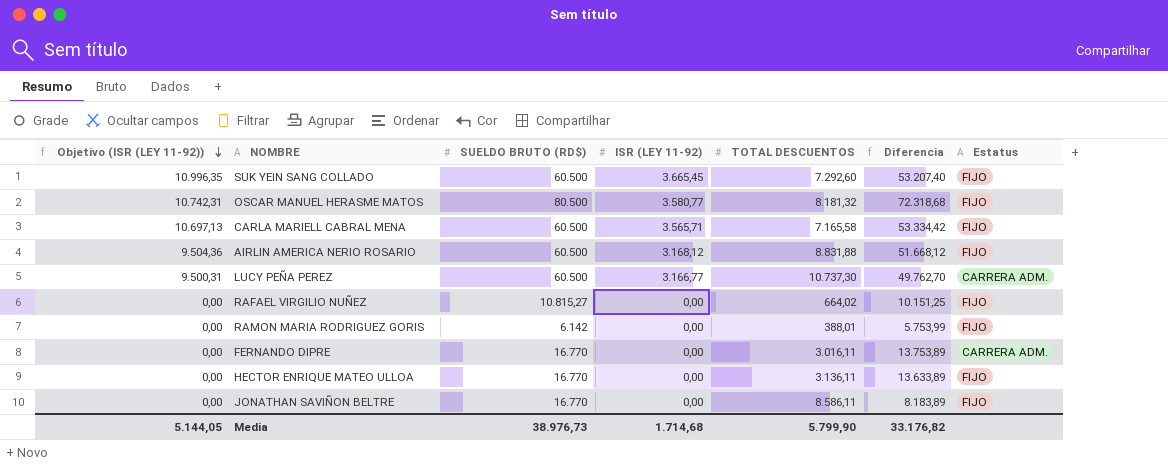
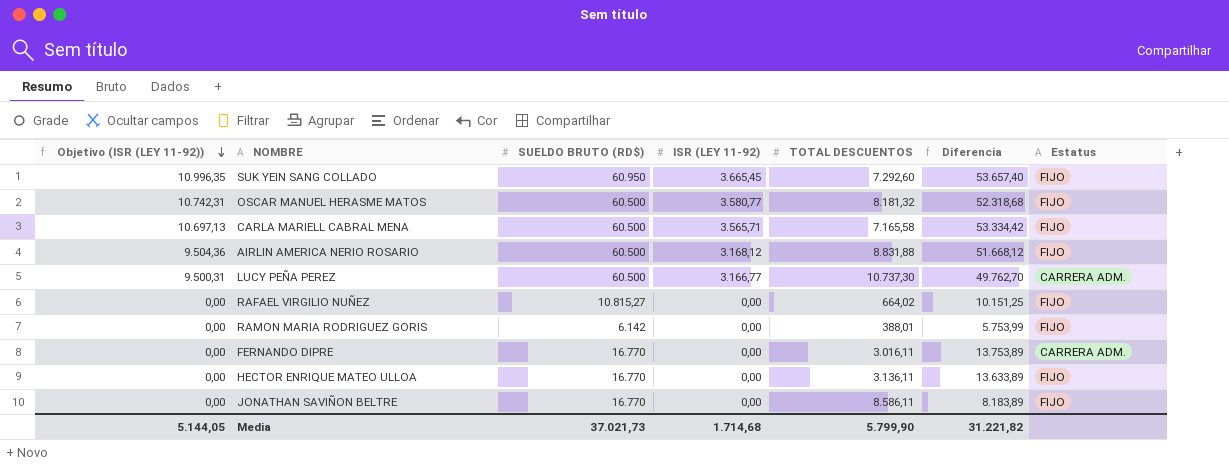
SUK YEIN SANG COLLADO | SUELDO BRUTO (RD$): 60.500 -> 60.950
SUK YEIN SANG COLLADO | Diferencia: 53.207,40 -> 53.657,40
OSCAR MANUEL HERASME MATOS | SUELDO BRUTO (RD$): 80.500 -> 60.500
OSCAR MANUEL HERASME MATOS | Diferencia: 72.318,68 -> 52.318,68
Media | SUELDO BRUTO (RD$): 38.976,73 -> 37.021,73
Media | Diferencia: 33.176,82 -> 31.221,82

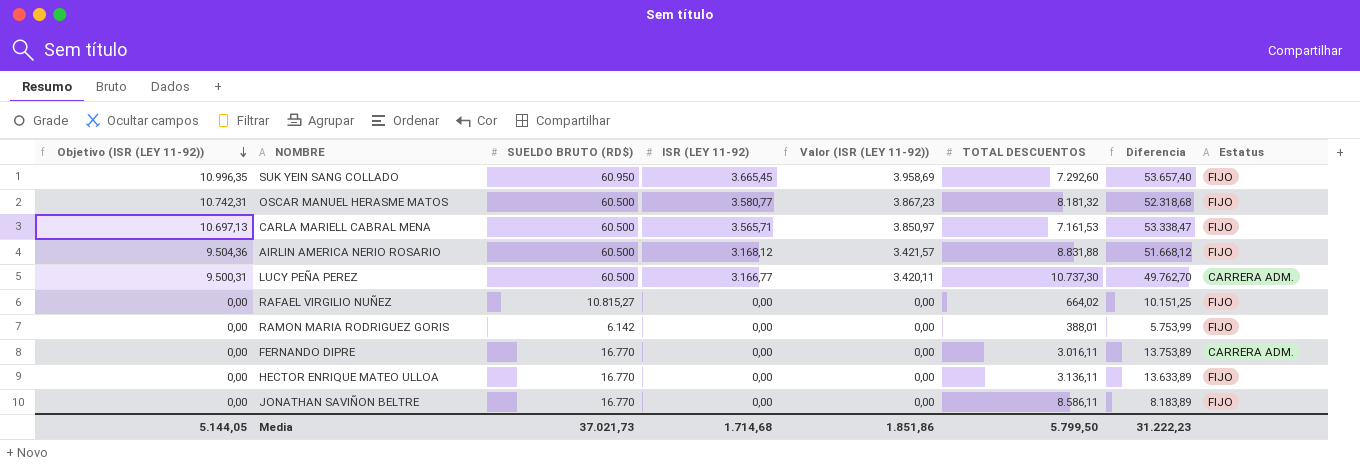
column Valor (ISR (LEY 11-92)) | formula: none -> [ISR (LEY 11-92)] * 1,08
CARLA MARIELL CABRAL MENA | TOTAL DESCUENTOS: 7.165,58 -> 7.161,53
CARLA MARIELL CABRAL MENA | Diferencia: 53.334,42 -> 53.338,47
Media | TOTAL DESCUENTOS: 5.799,90 -> 5.799,50
Media | Diferencia: 31.221,82 -> 31.222,23

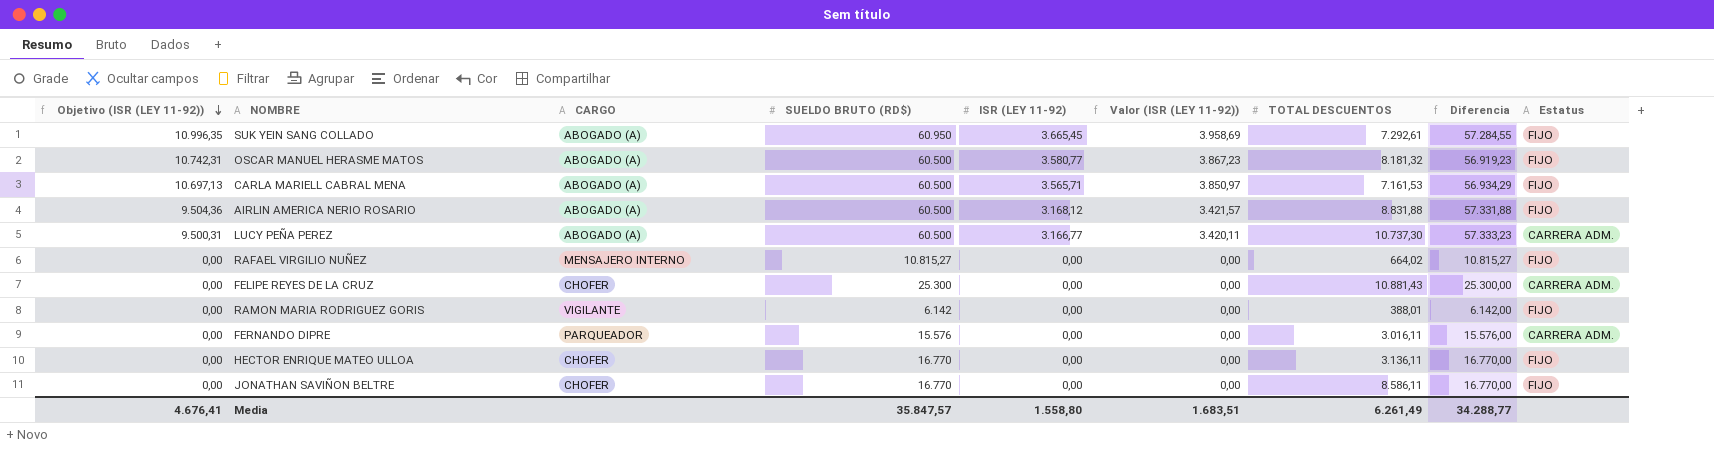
column CARGO | position: none -> 3
column Diferencia | formula: [SUELDO BRUTO (RD$)] - [TOTAL DESCUENTOS] -> [SUELDO BRUTO (RD$)] - [ISR (LEY 11-92)]
SUK YEIN SANG COLLADO | TOTAL DESCUENTOS: 7.292,60 -> 7.292,61
row FELIPE REYES DE LA CRUZ: none -> 0,00 | CHOFER | 25.300 | 0,00 | 0,00 | 10.881,43 | 25.300,00 | CARRERA ADM.
FERNANDO DIPRE | SUELDO BRUTO (RD$): 16.770 -> 15.576
Media | Objetivo (ISR (LEY 11-92)): 5.144,05 -> 4.676,41
Media | SUELDO BRUTO (RD$): 37.021,73 -> 35.847,57
Media | ISR (LEY 11-92): 1.714,68 -> 1.558,80
Media | Valor (ISR (LEY 11-92)): 1.851,86 -> 1.683,51
Media | TOTAL DESCUENTOS: 5.799,50 -> 6.261,49
Media | Diferencia: 31.222,23 -> 34.288,77

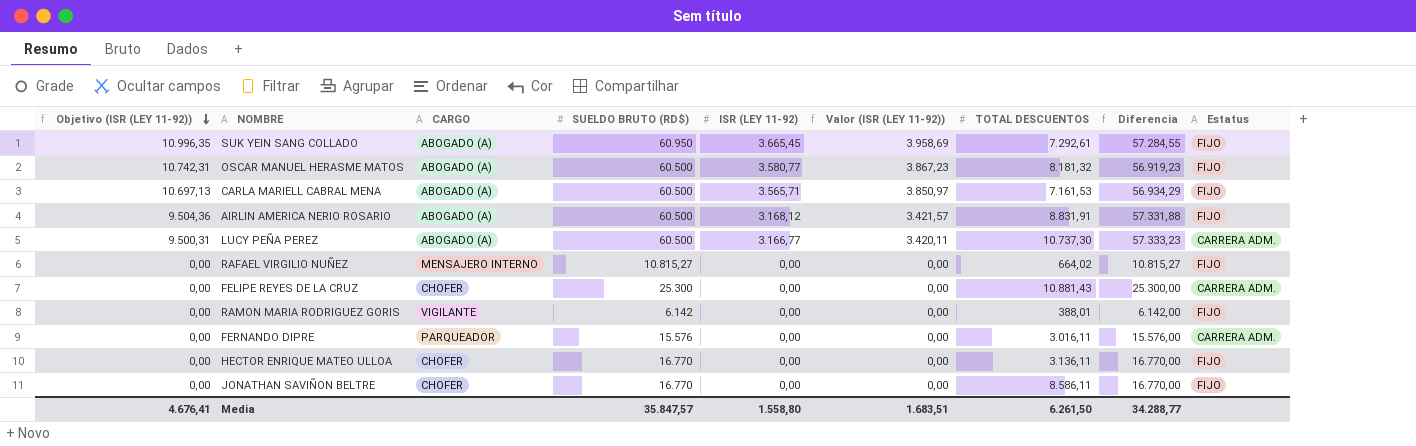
AIRLIN AMERICA NERIO ROSARIO | TOTAL DESCUENTOS: 8.831,88 -> 8.831,91
Media | TOTAL DESCUENTOS: 6.261,49 -> 6.261,50

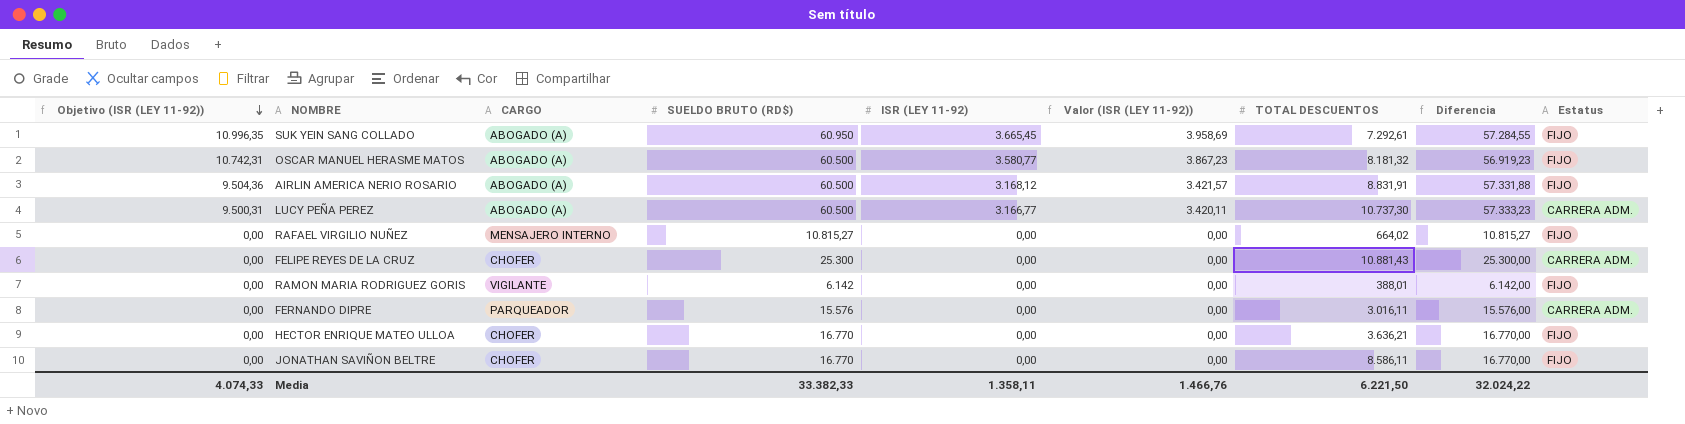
row CARLA MARIELL CABRAL MENA: 10.697,13 | ABOGADO (A) | 60.500 | 3.565,71 | 3.850,97 | 7.161,53 | 56.934,29 | FIJO -> none
HECTOR ENRIQUE MATEO ULLOA | TOTAL DESCUENTOS: 3.136,11 -> 3.636,21
Media | Objetivo (ISR (LEY 11-92)): 4.676,41 -> 4.074,33
Media | SUELDO BRUTO (RD$): 35.847,57 -> 33.382,33
Media | ISR (LEY 11-92): 1.558,80 -> 1.358,11
Media | Valor (ISR (LEY 11-92)): 1.683,51 -> 1.466,76
Media | TOTAL DESCUENTOS: 6.261,50 -> 6.221,50
Media | Diferencia: 34.288,77 -> 32.024,22

